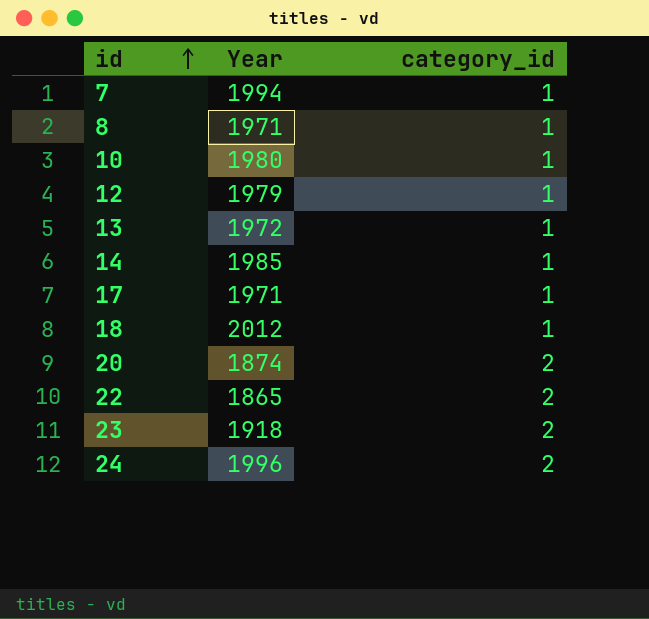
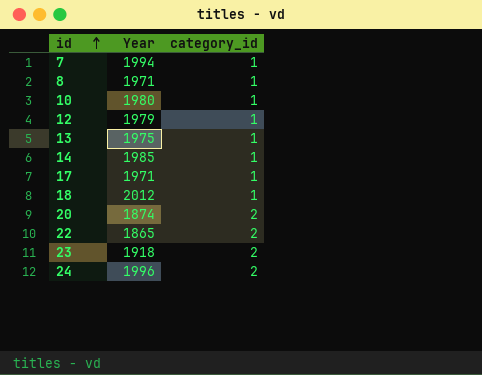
13 | Year: 1972 -> 1975

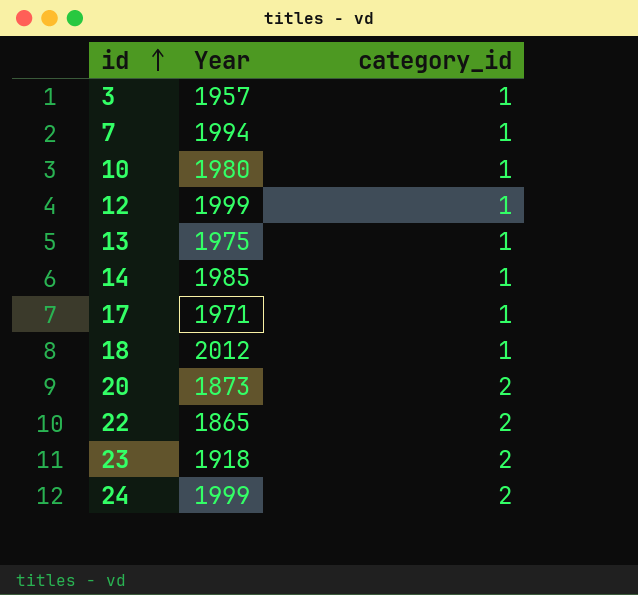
row 8: 1971 | 1 -> none
row 3: none -> 1957 | 1
12 | Year: 1979 -> 1999
20 | Year: 1874 -> 1873
24 | Year: 1996 -> 1999

